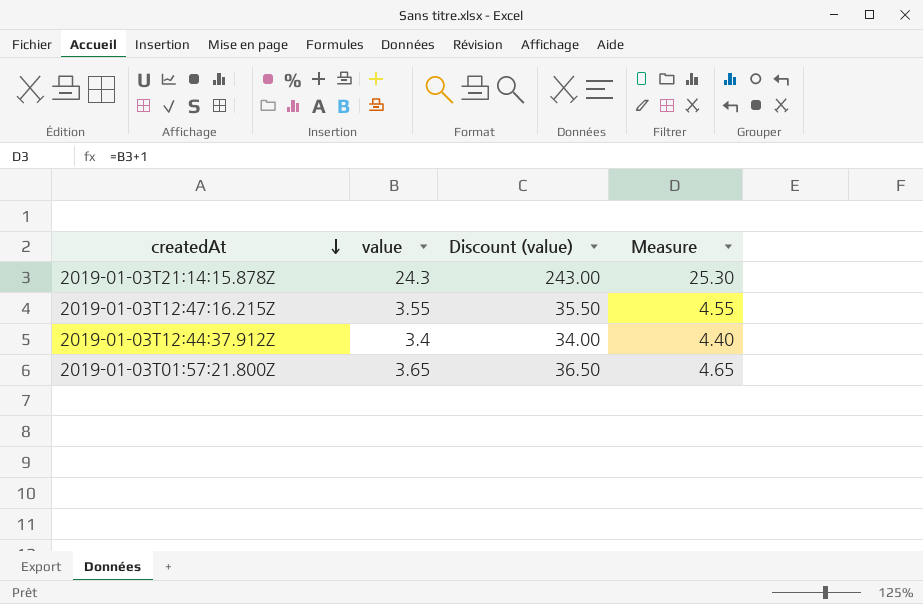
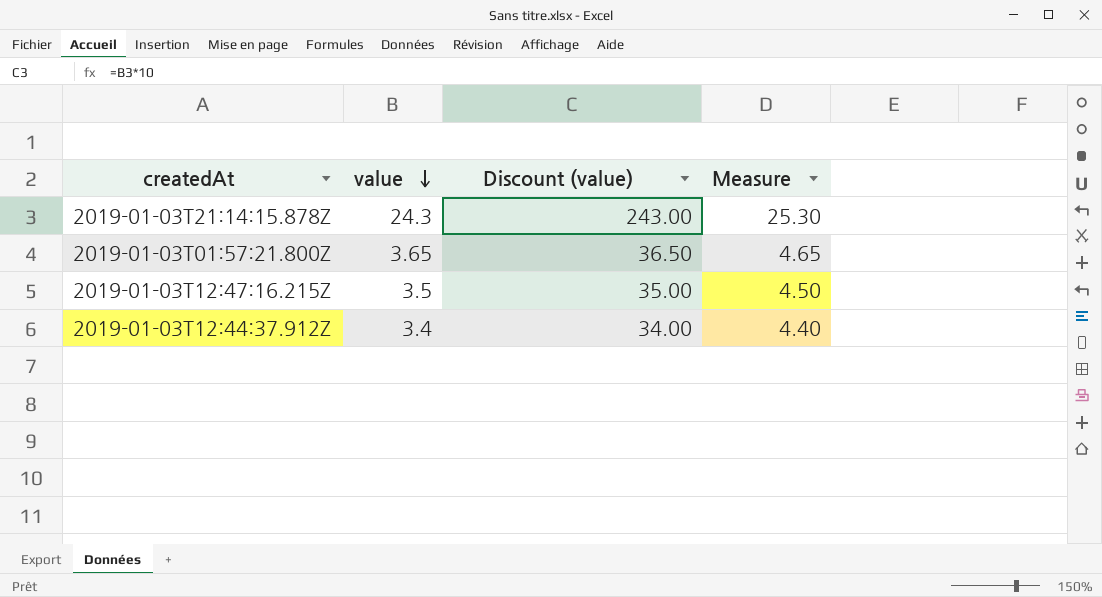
row order: createdAt descending -> value descending
2019-01-03T12:47:16.215Z | value: 3.55 -> 3.5
2019-01-03T12:47:16.215Z | Discount (value): 35.50 -> 35.00
2019-01-03T12:47:16.215Z | Measure: 4.55 -> 4.50

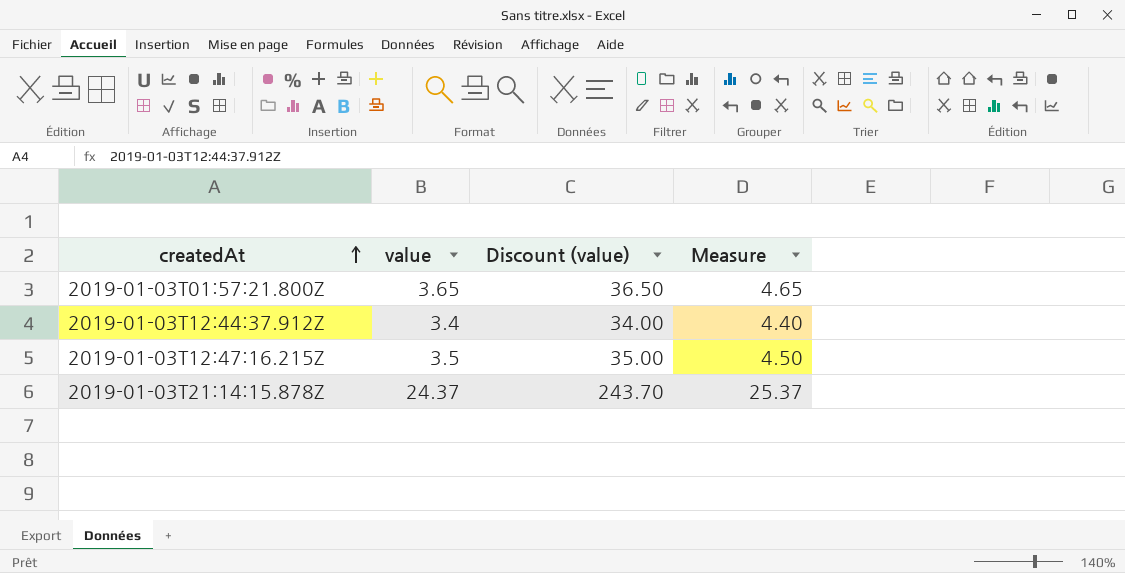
row order: value descending -> createdAt ascending
2019-01-03T21:14:15.878Z | value: 24.3 -> 24.37
2019-01-03T21:14:15.878Z | Discount (value): 243.00 -> 243.70
2019-01-03T21:14:15.878Z | Measure: 25.30 -> 25.37

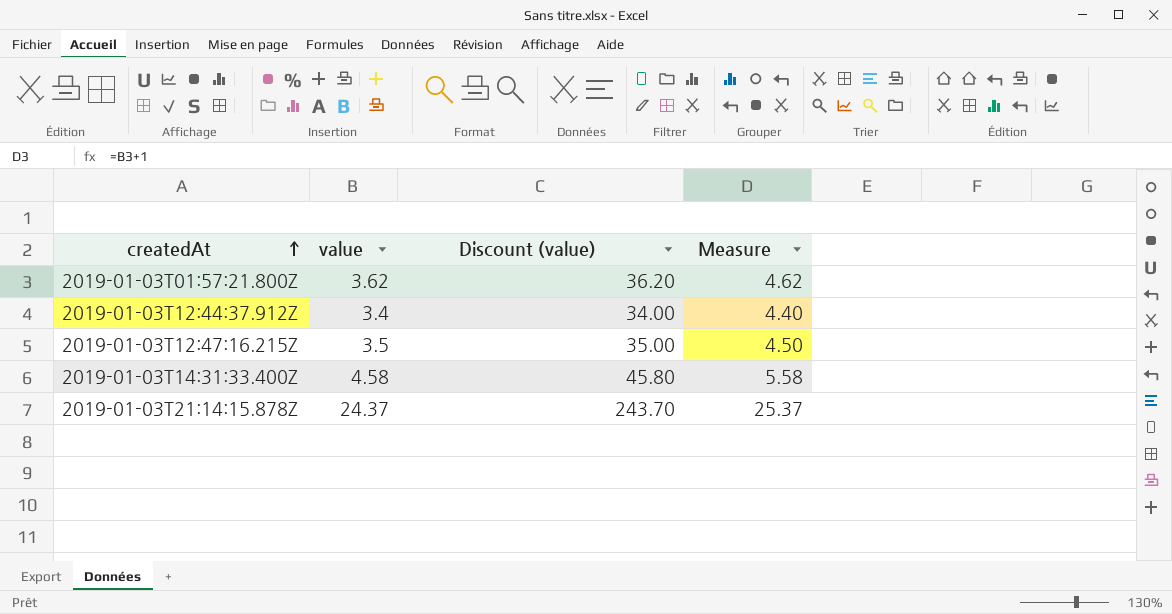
2019-01-03T01:57:21.800Z | value: 3.65 -> 3.62
2019-01-03T01:57:21.800Z | Discount (value): 36.50 -> 36.20
2019-01-03T01:57:21.800Z | Measure: 4.65 -> 4.62
row 2019-01-03T14:31:33.400Z: none -> 4.58 | 45.80 | 5.58

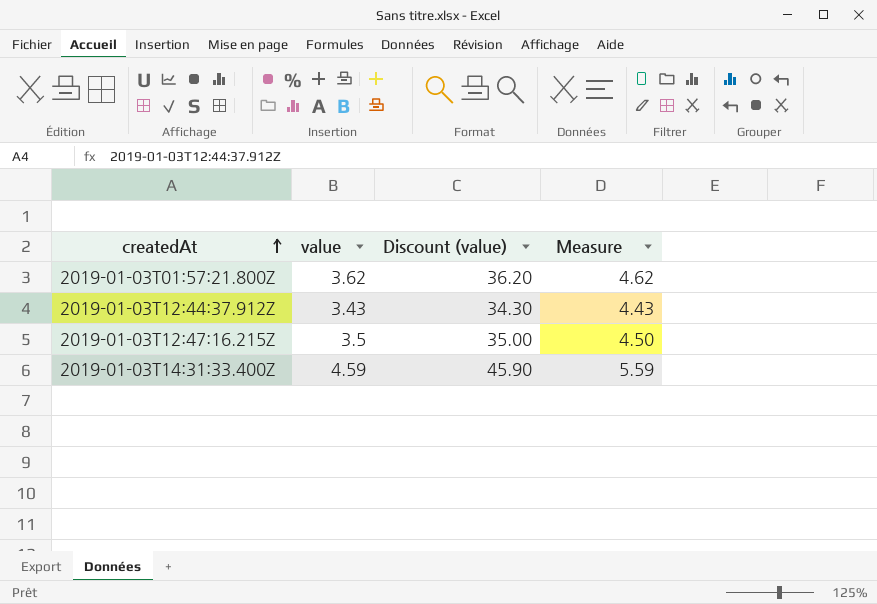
row 2019-01-03T21:14:15.878Z: 24.37 | 243.70 | 25.37 -> none
2019-01-03T12:44:37.912Z | value: 3.4 -> 3.43
2019-01-03T12:44:37.912Z | Discount (value): 34.00 -> 34.30
2019-01-03T12:44:37.912Z | Measure: 4.40 -> 4.43
2019-01-03T14:31:33.400Z | value: 4.58 -> 4.59
2019-01-03T14:31:33.400Z | Discount (value): 45.80 -> 45.90
2019-01-03T14:31:33.400Z | Measure: 5.58 -> 5.59

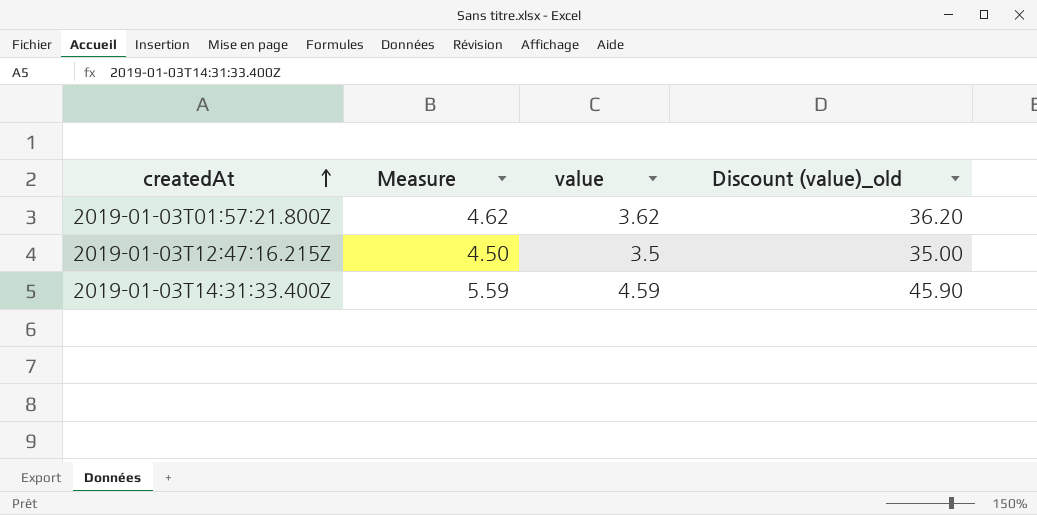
column Measure | position: 4 -> 2
column name: Discount (value) -> Discount (value)_old
row 2019-01-03T12:44:37.912Z: 3.43 | 34.30 | 4.43 -> none

